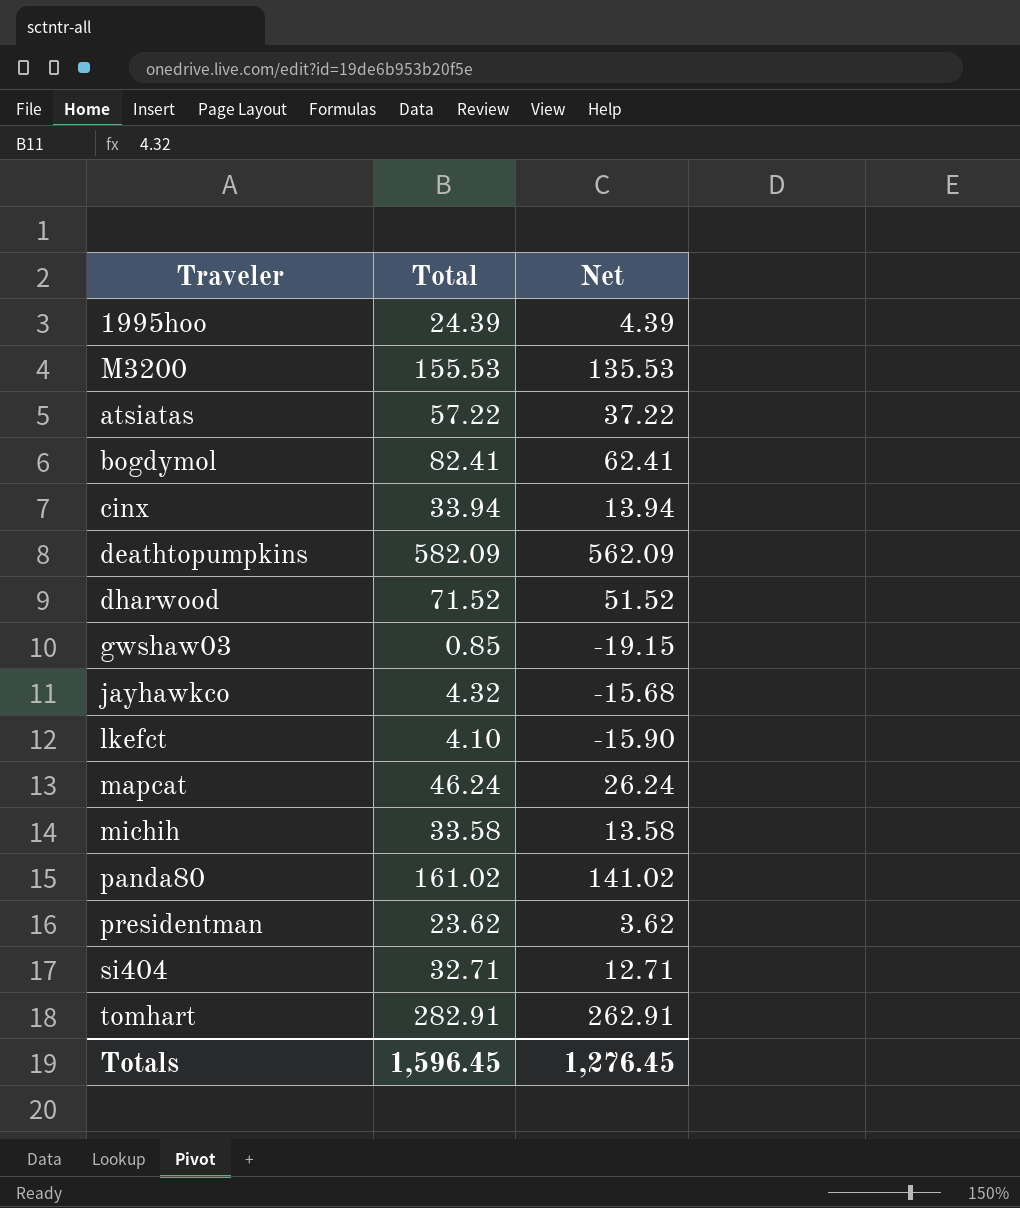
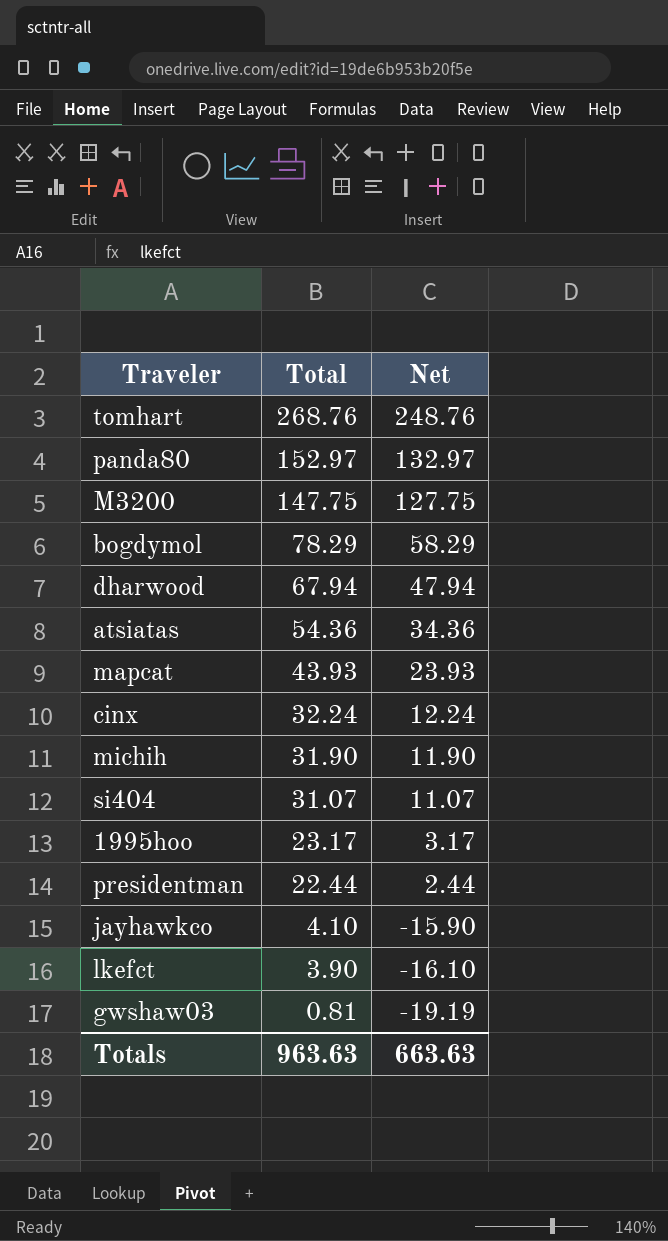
row order: none -> Total descending
row deathtopumpkins: 582.09 | 562.09 -> none
tomhart | Total: 282.91 -> 268.76
tomhart | Net: 262.91 -> 248.76
panda80 | Total: 161.02 -> 152.97
panda80 | Net: 141.02 -> 132.97
M3200 | Total: 155.53 -> 147.75
M3200 | Net: 135.53 -> 127.75
bogdymol | Total: 82.41 -> 78.29
bogdymol | Net: 62.41 -> 58.29
dharwood | Total: 71.52 -> 67.94
dharwood | Net: 51.52 -> 47.94
atsiatas | Total: 57.22 -> 54.36
atsiatas | Net: 37.22 -> 34.36
mapcat | Total: 46.24 -> 43.93
mapcat | Net: 26.24 -> 23.93
cinx | Total: 33.94 -> 32.24
cinx | Net: 13.94 -> 12.24
michih | Total: 33.58 -> 31.90
michih | Net: 13.58 -> 11.90
si404 | Total: 32.71 -> 31.07
si404 | Net: 12.71 -> 11.07
1995hoo | Total: 24.39 -> 23.17
1995hoo | Net: 4.39 -> 3.17
presidentman | Total: 23.62 -> 22.44
presidentman | Net: 3.62 -> 2.44
jayhawkco | Total: 4.32 -> 4.10
jayhawkco | Net: -15.68 -> -15.90
lkefct | Total: 4.10 -> 3.90
lkefct | Net: -15.90 -> -16.10
gwshaw03 | Total: 0.85 -> 0.81
gwshaw03 | Net: -19.15 -> -19.19
Totals | Total: 1,596.45 -> 963.63
Totals | Net: 1,276.45 -> 663.63

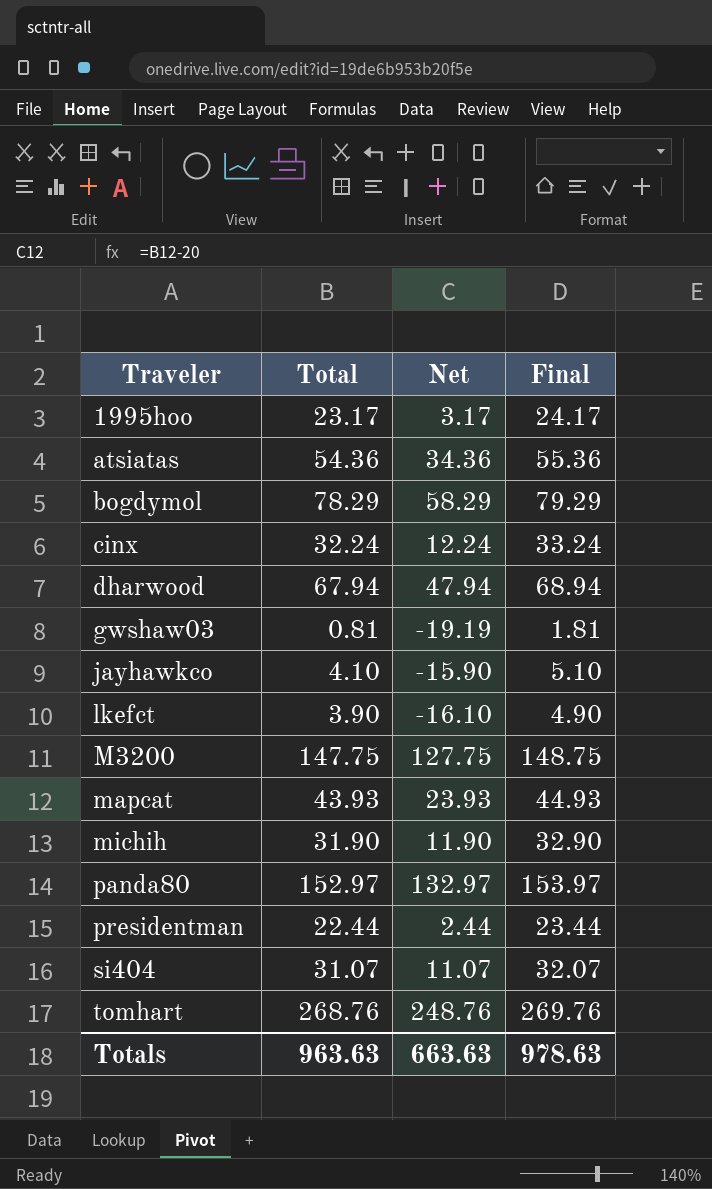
row order: Total descending -> Traveler ascending
column Final | formula: none -> [Total] + 1

